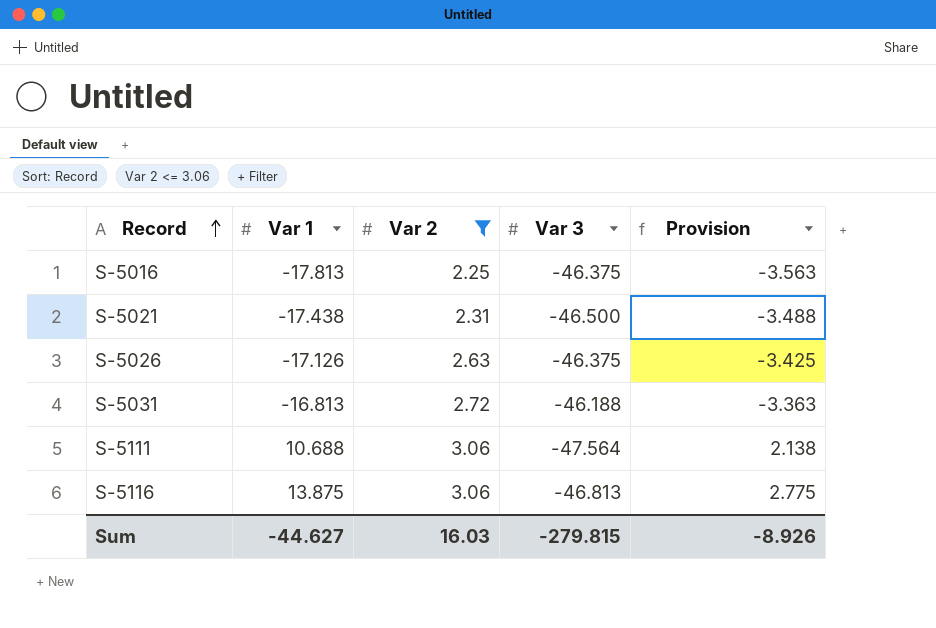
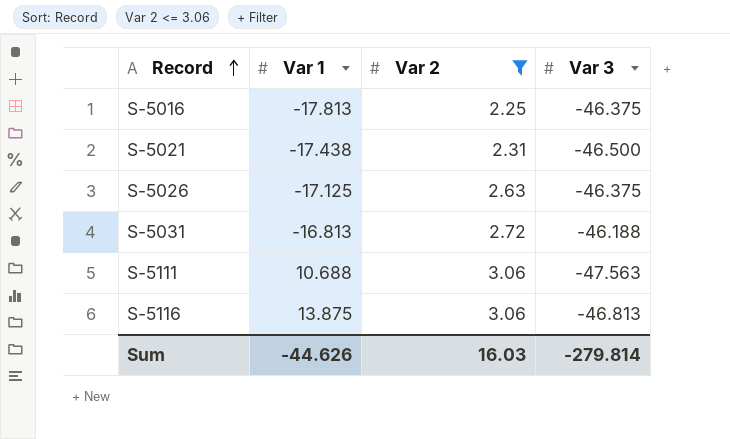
column Provision | formula: [Var 1] * 0.2 -> none
S-5026 | Var 1: -17.126 -> -17.125
S-5111 | Var 3: -47.564 -> -47.563
Sum | Var 1: -44.627 -> -44.626
Sum | Var 3: -279.815 -> -279.814

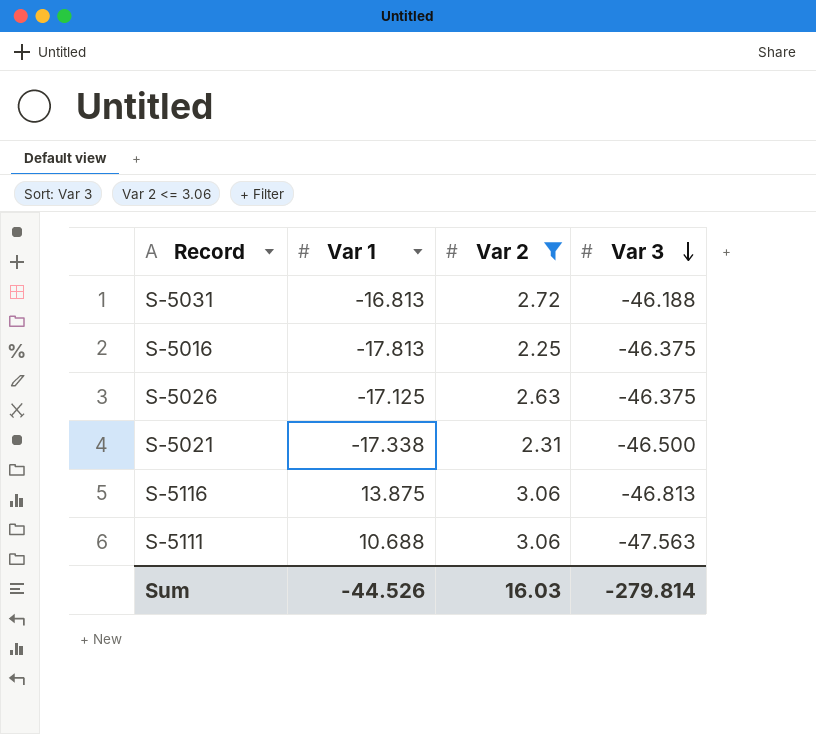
row order: Record ascending -> Var 3 descending
S-5021 | Var 1: -17.438 -> -17.338
Sum | Var 1: -44.626 -> -44.526

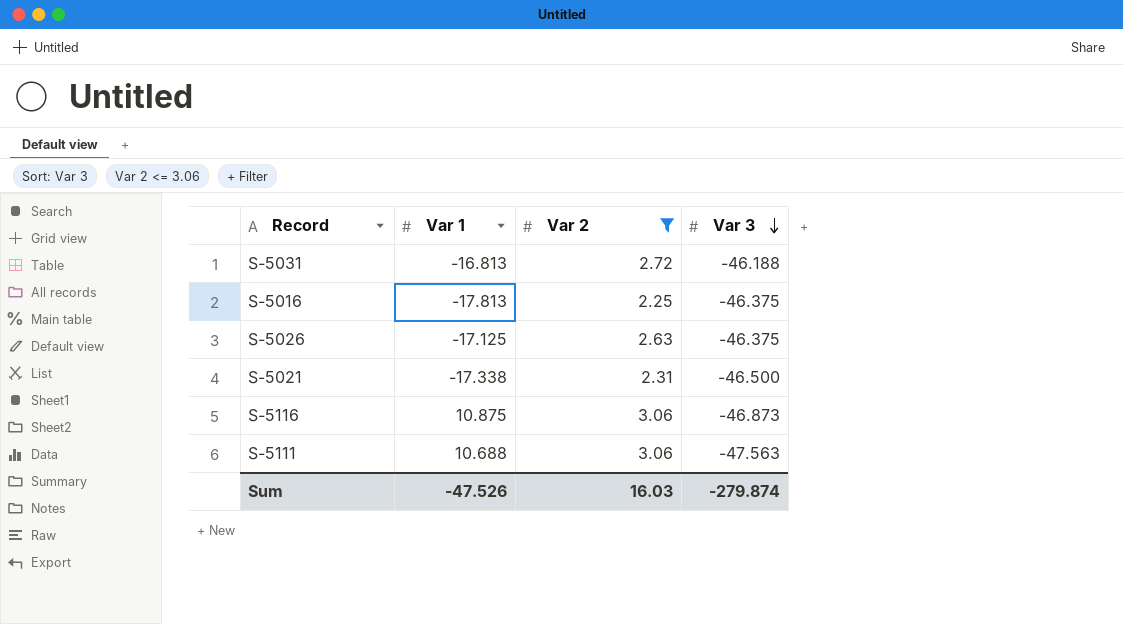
S-5116 | Var 1: 13.875 -> 10.875
S-5116 | Var 3: -46.813 -> -46.873
Sum | Var 1: -44.526 -> -47.526
Sum | Var 3: -279.814 -> -279.874

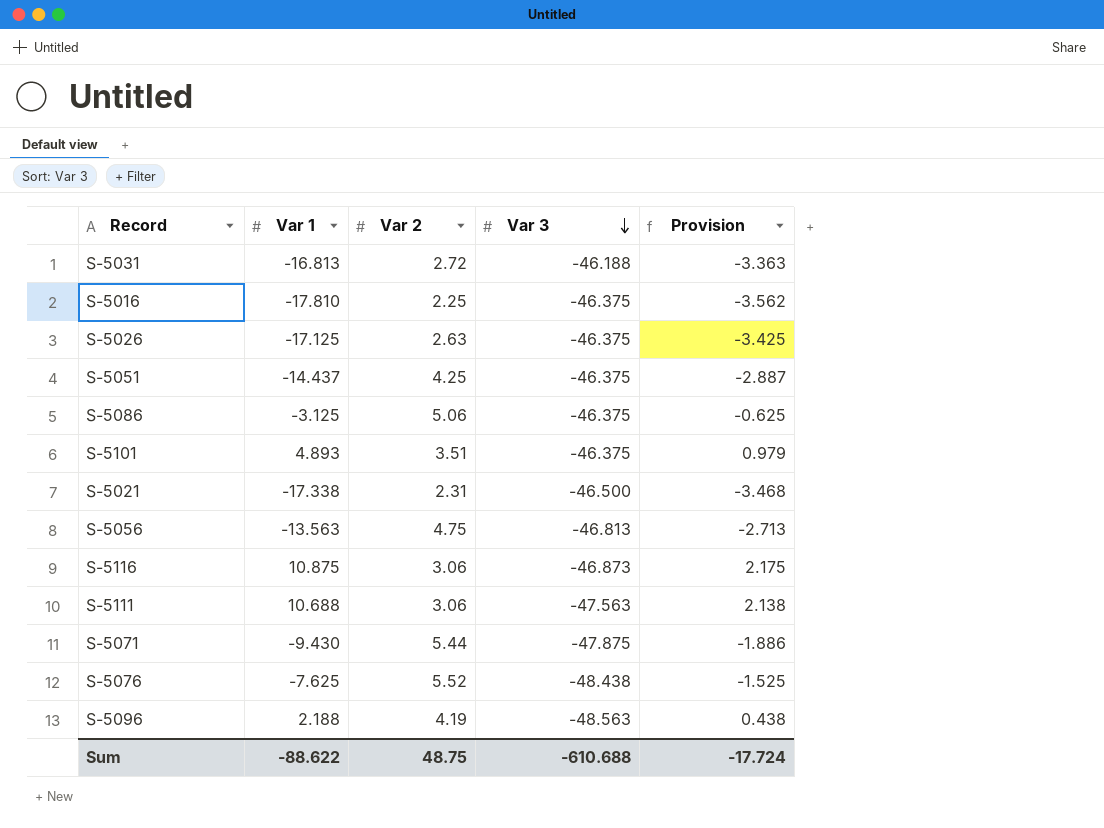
filter: Var 2 <= 3.06 -> none
column Provision | formula: none -> [Var 1] * 0.2
S-5016 | Var 1: -17.813 -> -17.810
Sum | Var 1: -47.526 -> -88.622
Sum | Var 2: 16.03 -> 48.75
Sum | Var 3: -279.874 -> -610.688

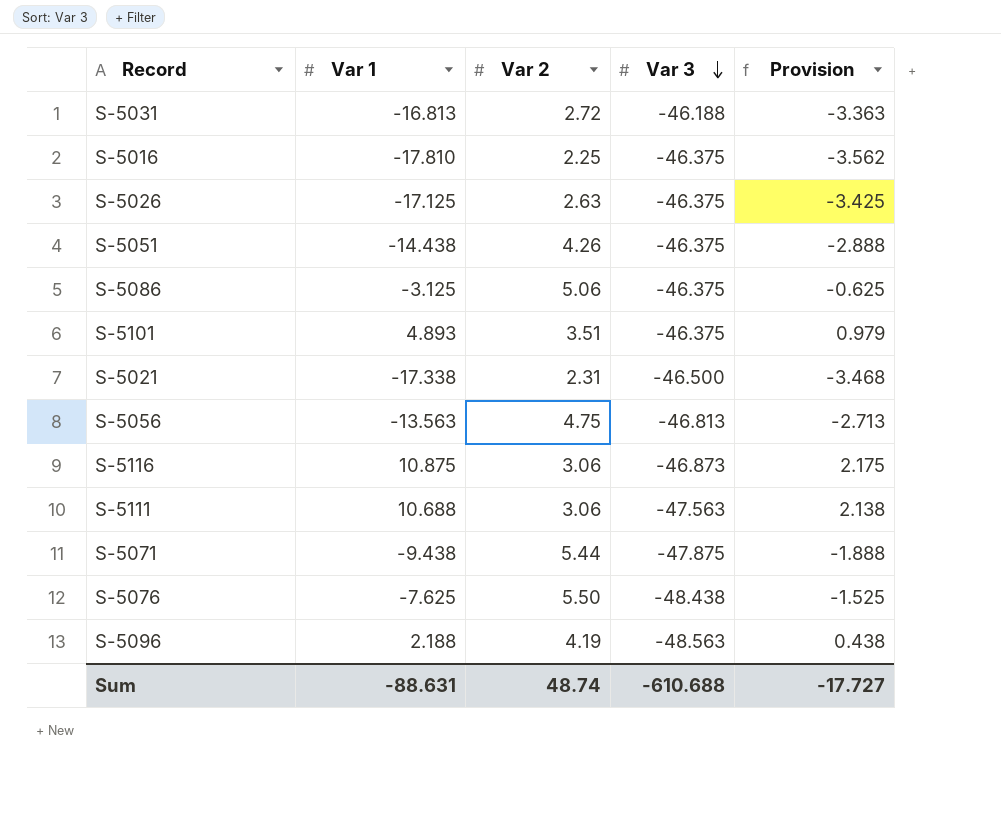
S-5051 | Var 1: -14.437 -> -14.438
S-5051 | Var 2: 4.25 -> 4.26
S-5051 | Provision: -2.887 -> -2.888
S-5071 | Var 1: -9.430 -> -9.438
S-5071 | Provision: -1.886 -> -1.888
S-5076 | Var 2: 5.52 -> 5.50
Sum | Var 1: -88.622 -> -88.631
Sum | Var 2: 48.75 -> 48.74
Sum | Provision: -17.724 -> -17.727

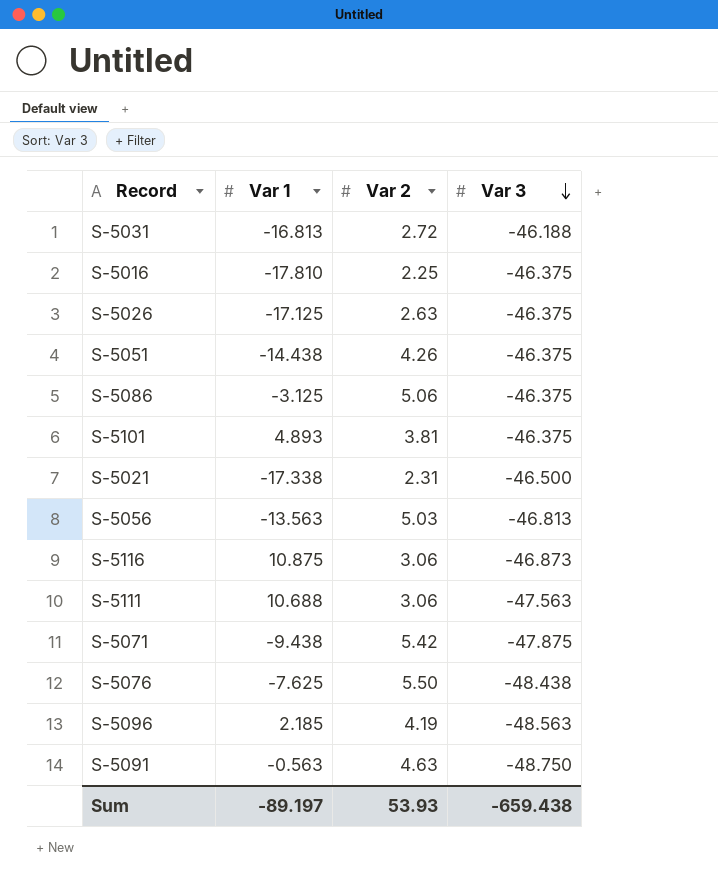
column Provision | formula: [Var 1] * 0.2 -> none
S-5101 | Var 2: 3.51 -> 3.81
S-5056 | Var 2: 4.75 -> 5.03
S-5071 | Var 2: 5.44 -> 5.42
S-5096 | Var 1: 2.188 -> 2.185
row S-5091: none -> -0.563 | 4.63 | -48.750
Sum | Var 1: -88.631 -> -89.197
Sum | Var 2: 48.74 -> 53.93
Sum | Var 3: -610.688 -> -659.438

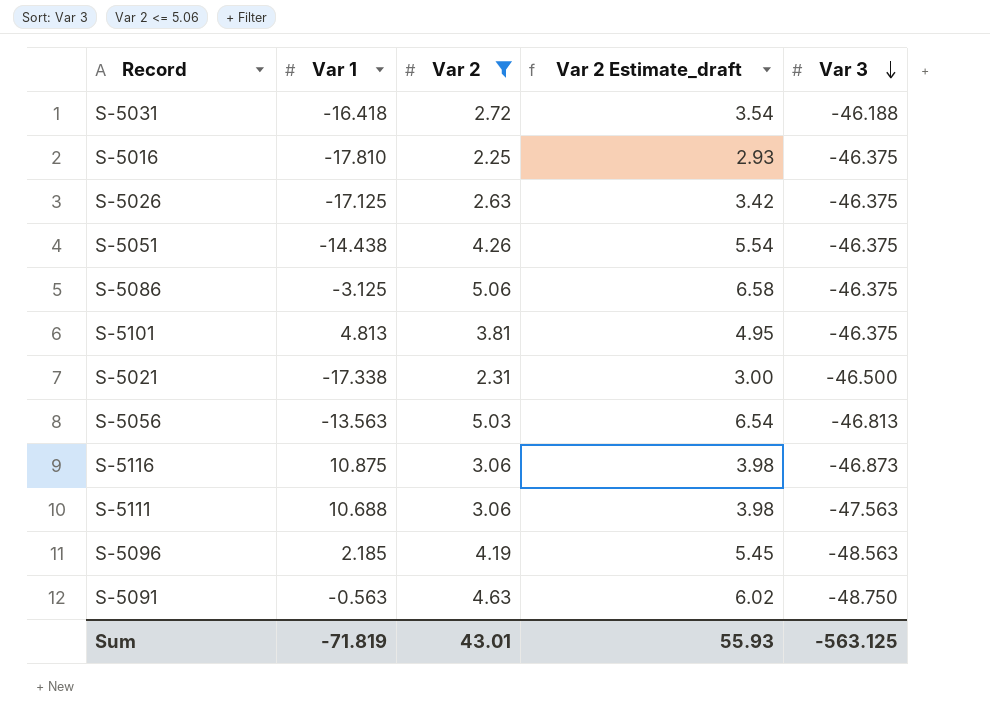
filter: none -> Var 2 <= 5.06
column Var 2 Estimate_draft | formula: none -> [Var 2] * 1.3
S-5031 | Var 1: -16.813 -> -16.418
S-5101 | Var 1: 4.893 -> 4.813
Sum | Var 1: -89.197 -> -71.819
Sum | Var 2: 53.93 -> 43.01
Sum | Var 3: -659.438 -> -563.125

